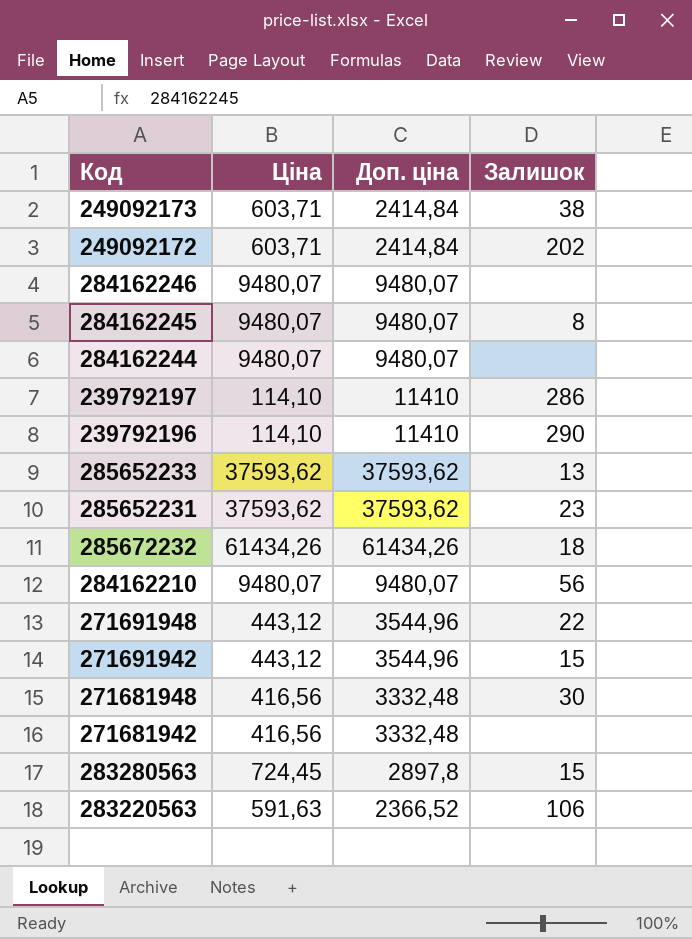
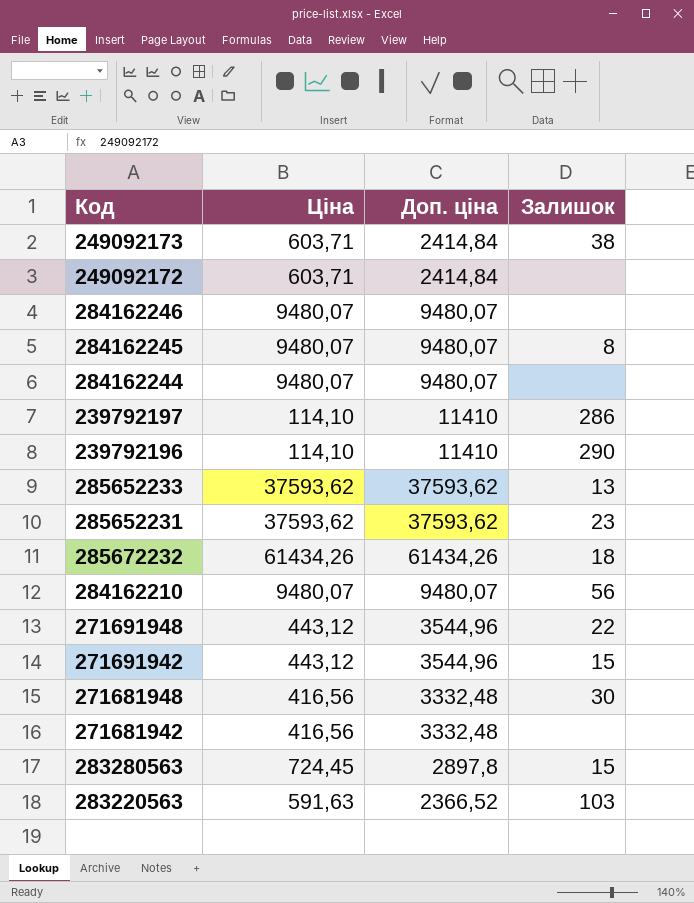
249092172 | Залишок: 202 -> none
283220563 | Залишок: 106 -> 103

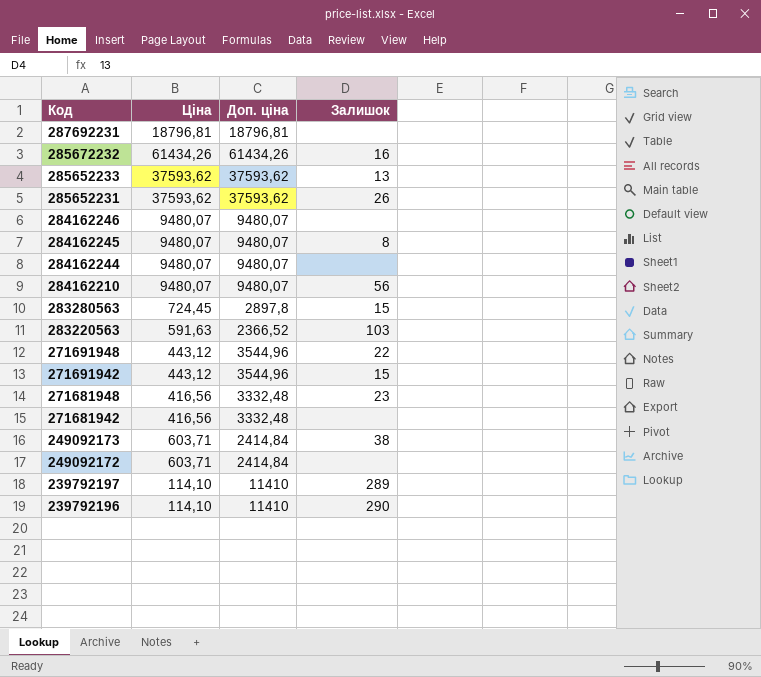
row order: none -> Код descending
row 287692231: none -> 18796,81 | 18796,81 | none
285672232 | Залишок: 18 -> 16
285652231 | Залишок: 23 -> 26
271681948 | Залишок: 30 -> 23
239792197 | Залишок: 286 -> 289

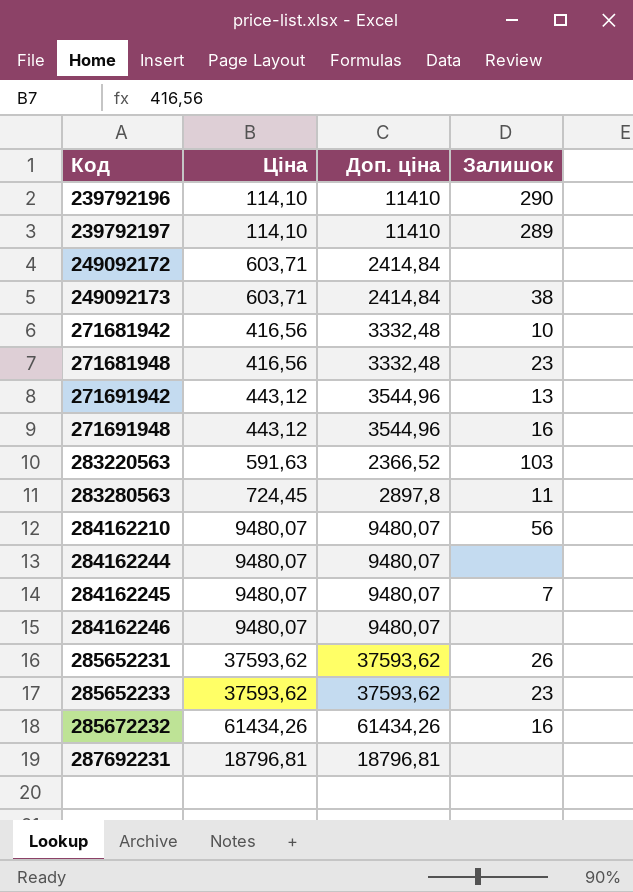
row order: Код descending -> Код ascending
271681942 | Залишок: none -> 10
271691942 | Залишок: 15 -> 13
271691948 | Залишок: 22 -> 16
283280563 | Залишок: 15 -> 11
284162245 | Залишок: 8 -> 7
285652233 | Залишок: 13 -> 23

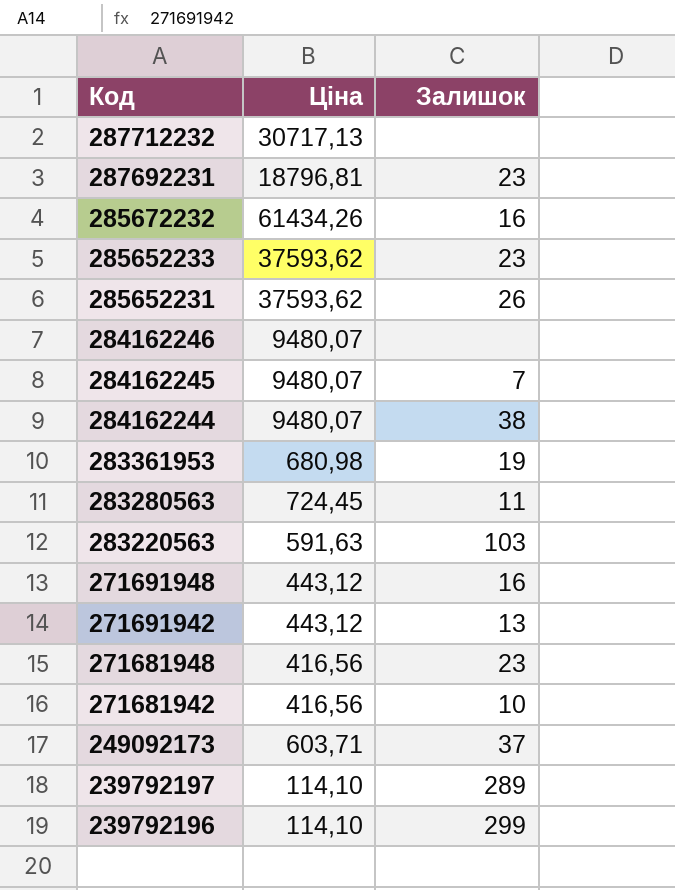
row order: Код ascending -> Код descending
column Доп. ціна | position: 3 -> none
row 249092172: 603,71 | 2414,84 | none -> none
row 284162210: 9480,07 | 9480,07 | 56 -> none
row 287712232: none -> 30717,13 | none
287692231 | Залишок: none -> 23
284162244 | Залишок: none -> 38
row 283361953: none -> 680,98 | 19
249092173 | Залишок: 38 -> 37
239792196 | Залишок: 290 -> 299

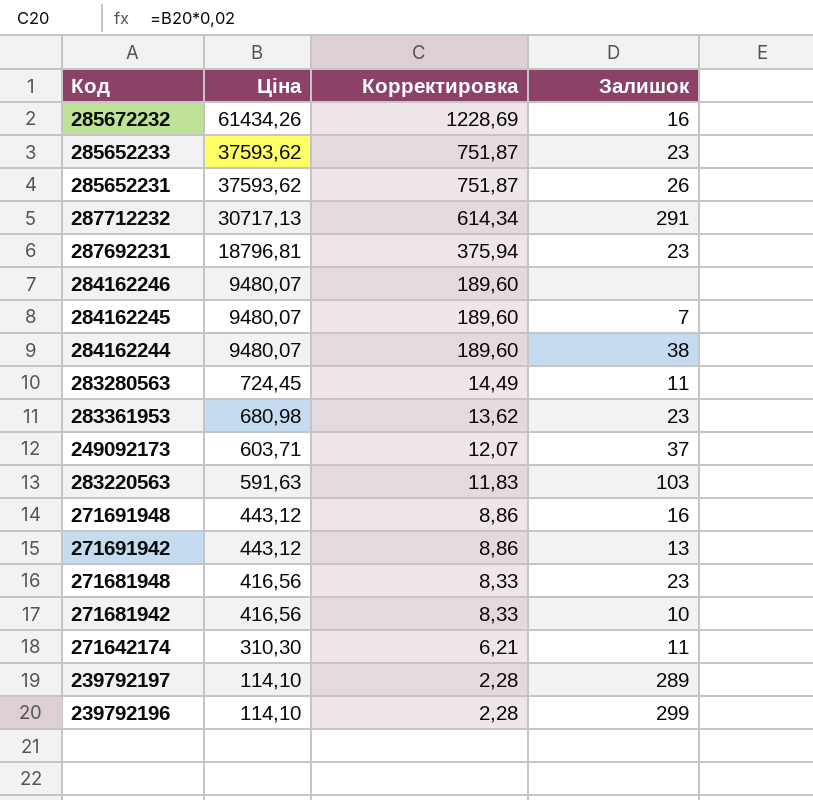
row order: Код descending -> Ціна descending
column Корректировка | formula: none -> [Ціна] * 0,02
287712232 | Залишок: none -> 291
283361953 | Залишок: 19 -> 23
row 271642174: none -> 310,30 | 6,21 | 11

